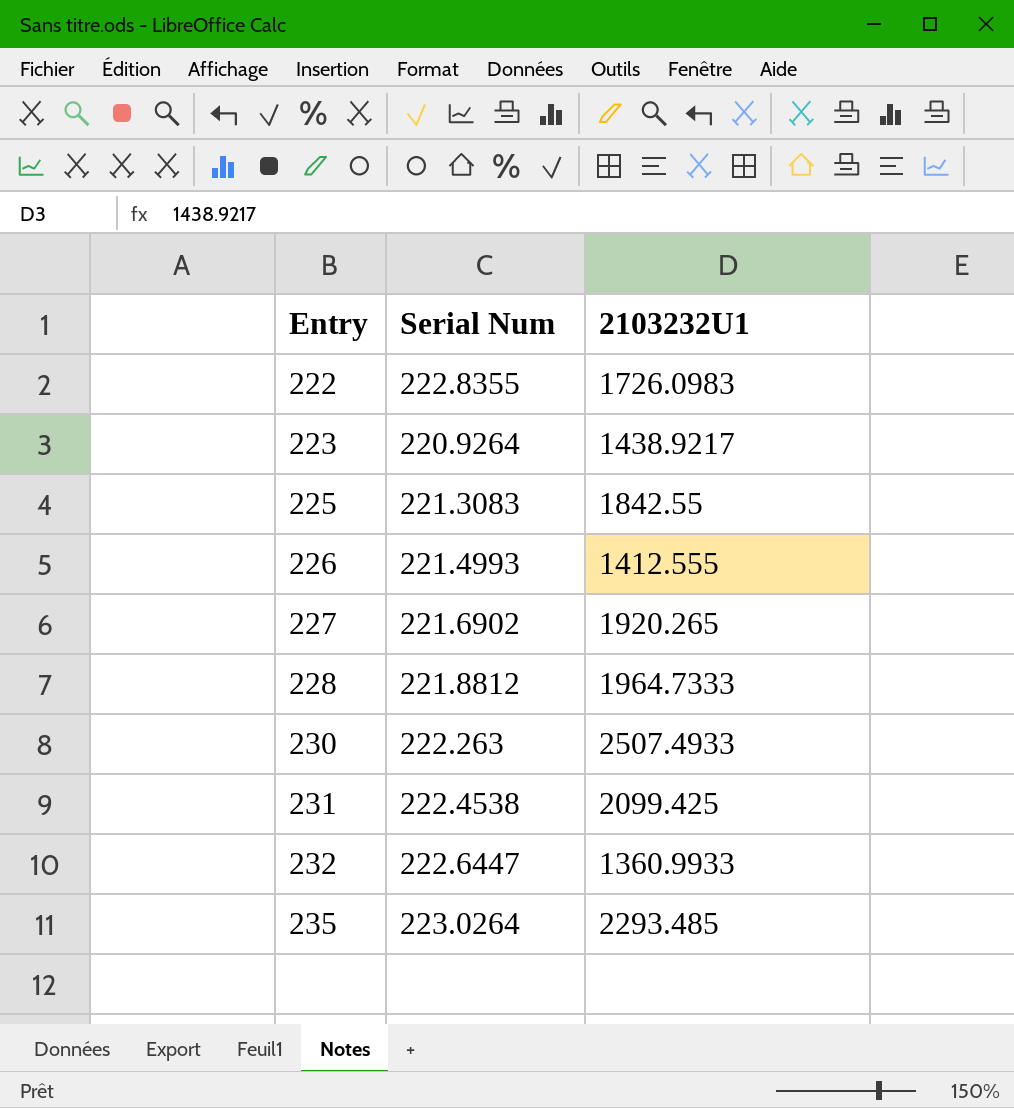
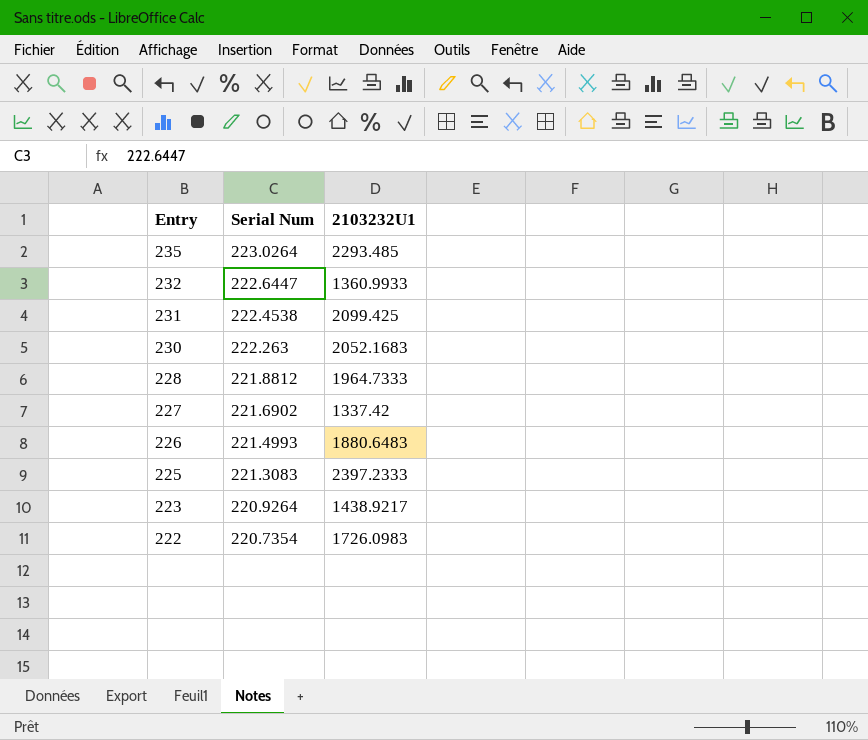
row order: Entry ascending -> Entry descending
230 | 2103232U1: 2507.4933 -> 2052.1683
227 | 2103232U1: 1920.265 -> 1337.42
226 | 2103232U1: 1412.555 -> 1880.6483
225 | 2103232U1: 1842.55 -> 2397.2333
222 | Serial Num: 222.8355 -> 220.7354

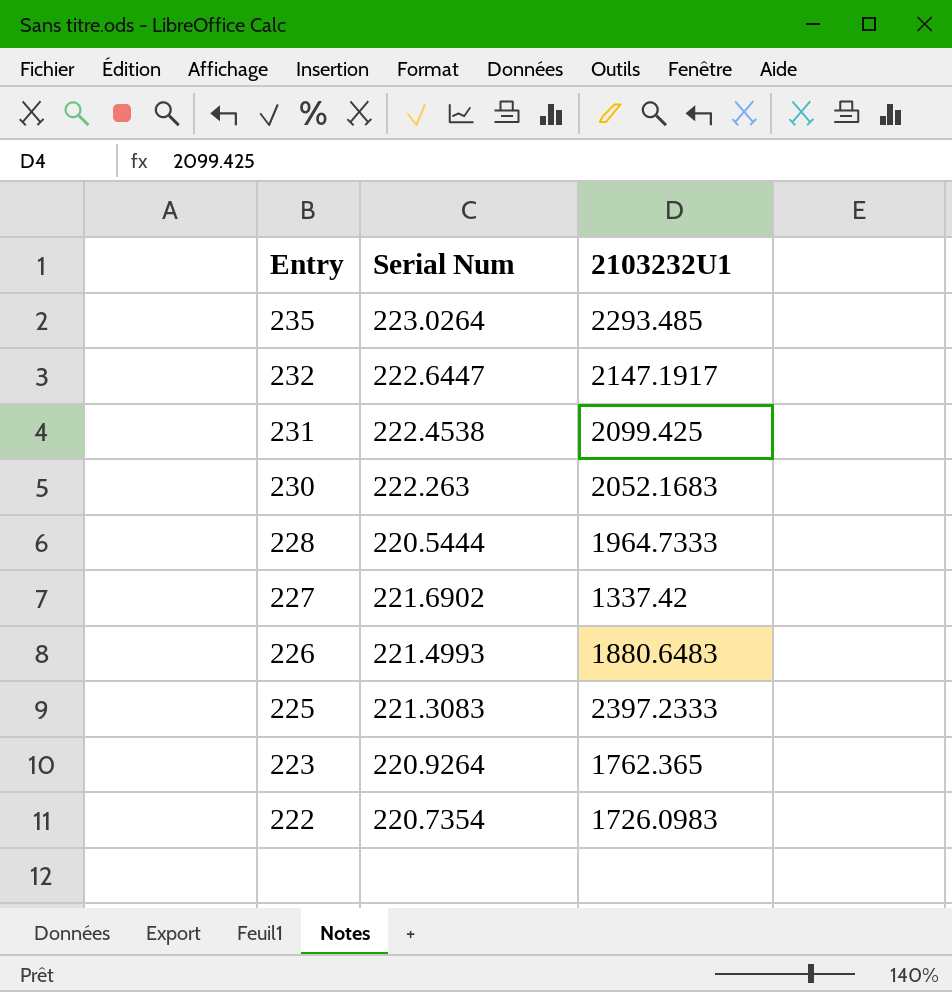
232 | 2103232U1: 1360.9933 -> 2147.1917
228 | Serial Num: 221.8812 -> 220.5444
223 | 2103232U1: 1438.9217 -> 1762.365

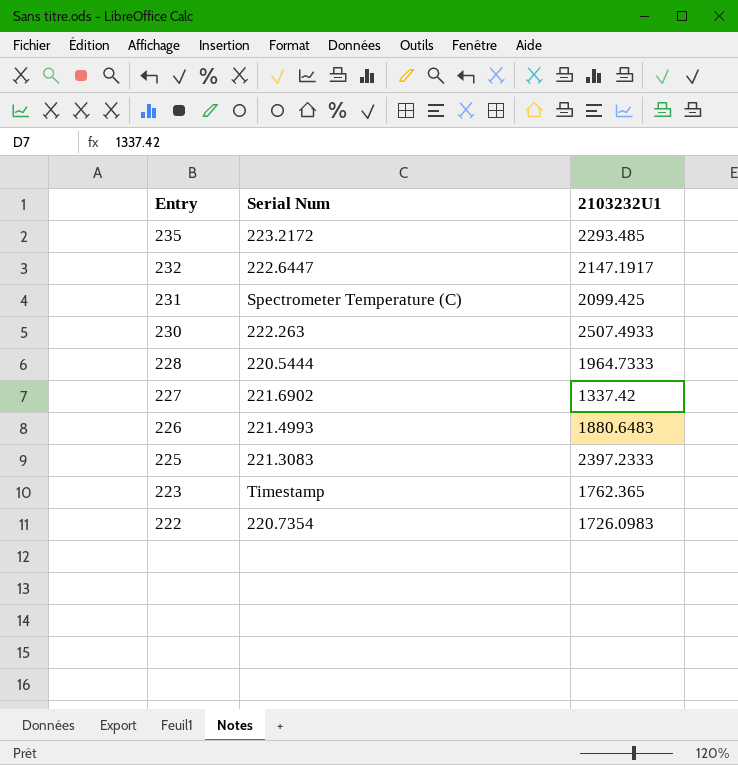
235 | Serial Num: 223.0264 -> 223.2172
231 | Serial Num: 222.4538 -> Spectrometer Temperature (C)
230 | 2103232U1: 2052.1683 -> 2507.4933
223 | Serial Num: 220.9264 -> Timestamp

